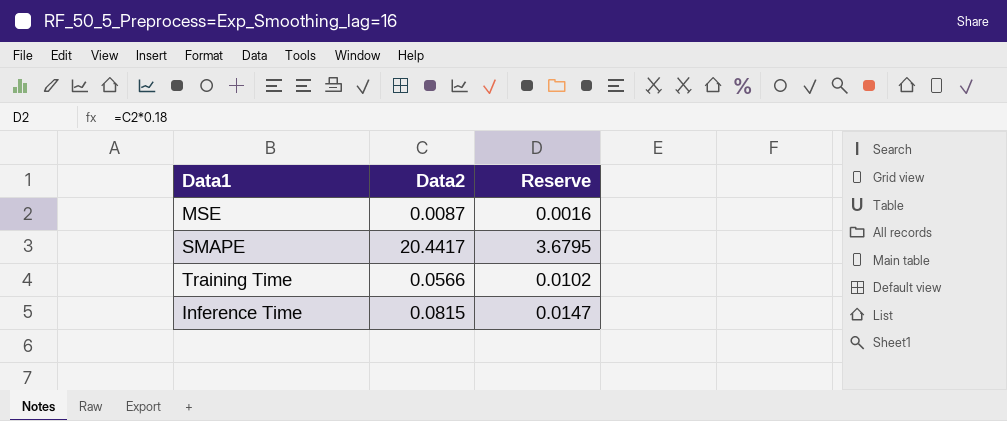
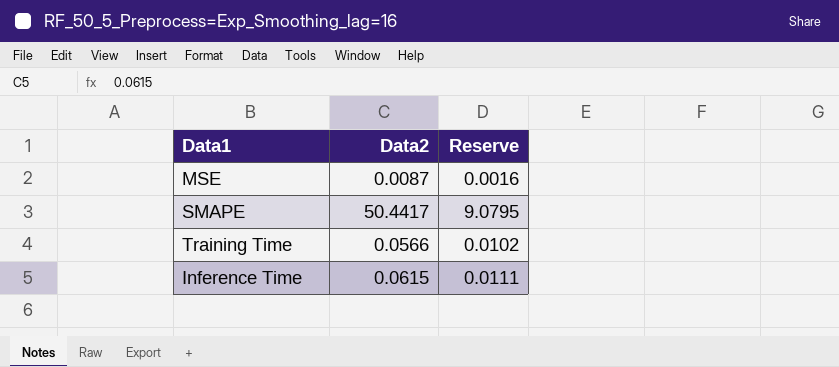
SMAPE | Data2: 20.4417 -> 50.4417
SMAPE | Reserve: 3.6795 -> 9.0795
Inference Time | Data2: 0.0815 -> 0.0615
Inference Time | Reserve: 0.0147 -> 0.0111

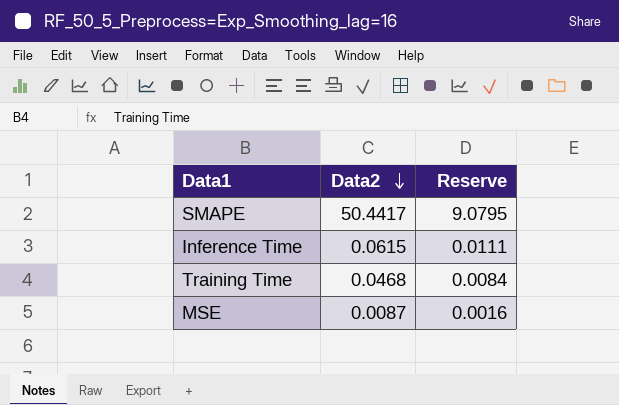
row order: none -> Data2 descending
Training Time | Data2: 0.0566 -> 0.0468
Training Time | Reserve: 0.0102 -> 0.0084

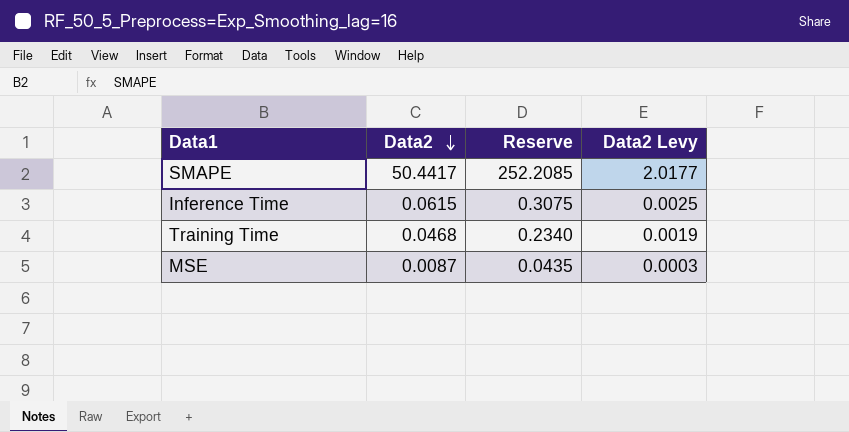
column Reserve | formula: [Data2] * 0.18 -> [Data2] * 5
column Data2 Levy | formula: none -> [Data2] * 0.04

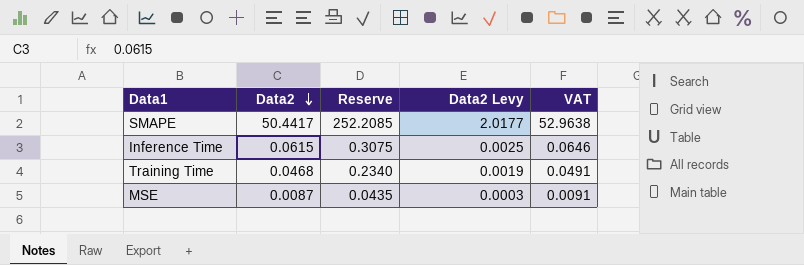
column VAT | formula: none -> [Data2] * 1.05

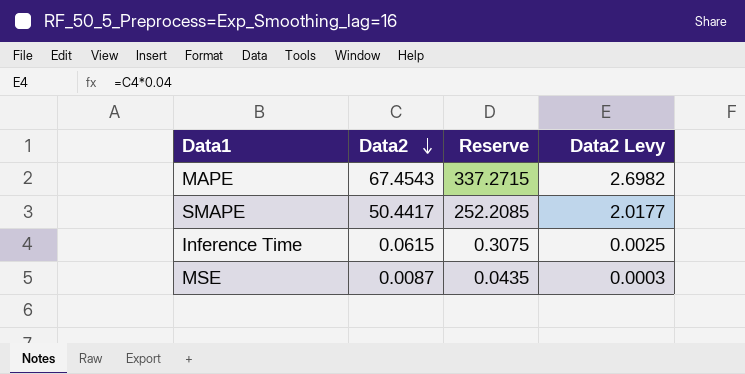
column VAT | formula: [Data2] * 1.05 -> none
row Training Time: 0.0468 | 0.2340 | 0.0019 | 0.0491 -> none
row MAPE: none -> 67.4543 | 337.2715 | 2.6982

